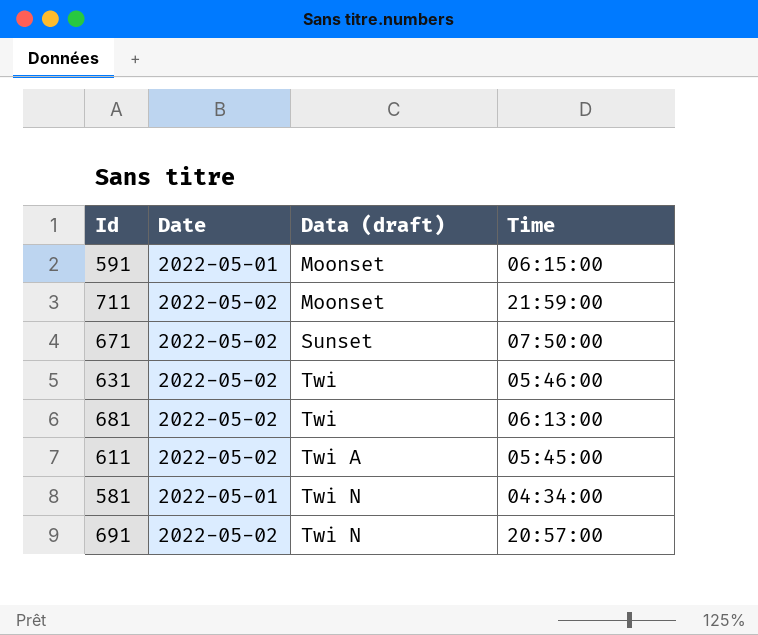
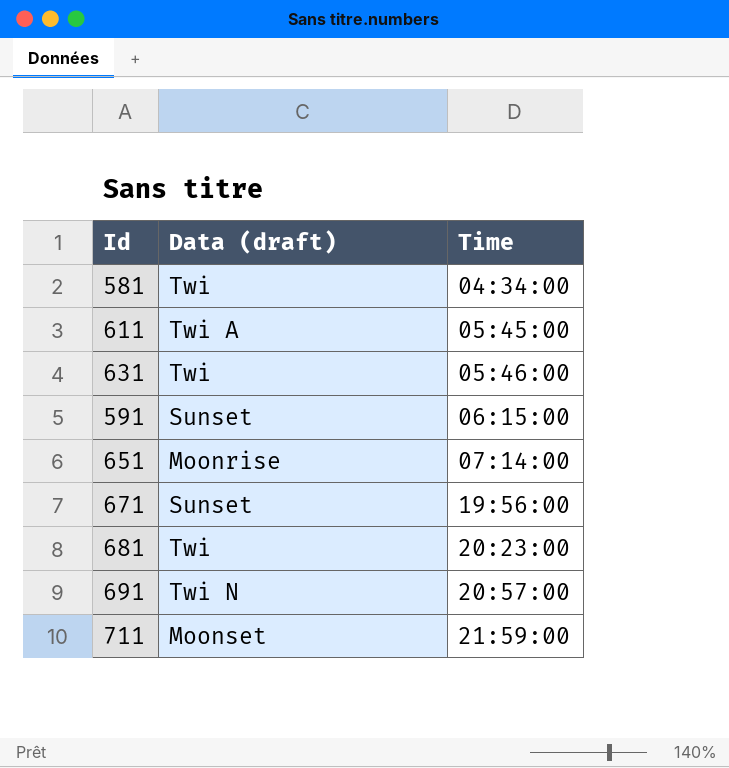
row order: Data (draft) ascending -> Time ascending
column Date | position: 2 -> none
581 | Data (draft): Twi N -> Twi
591 | Data (draft): Moonset -> Sunset
row 651: none -> Moonrise | 07:14:00
671 | Time: 07:50:00 -> 19:56:00
681 | Time: 06:13:00 -> 20:23:00

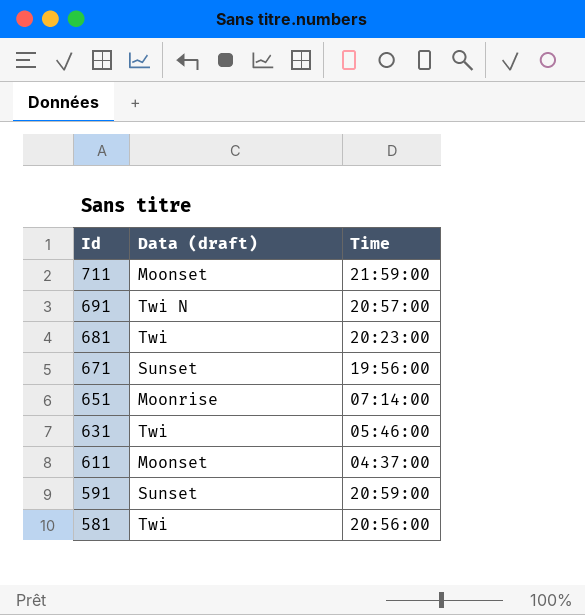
row order: Time ascending -> Id descending
611 | Data (draft): Twi A -> Moonset
611 | Time: 05:45:00 -> 04:37:00
591 | Time: 06:15:00 -> 20:59:00
581 | Time: 04:34:00 -> 20:56:00

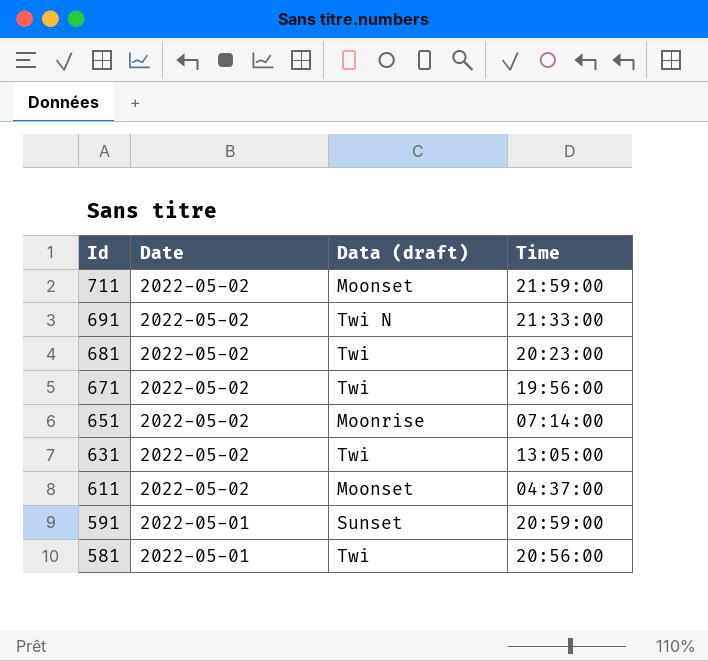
column Date | position: none -> 2
691 | Time: 20:57:00 -> 21:33:00
671 | Data (draft): Sunset -> Twi
631 | Time: 05:46:00 -> 13:05:00

